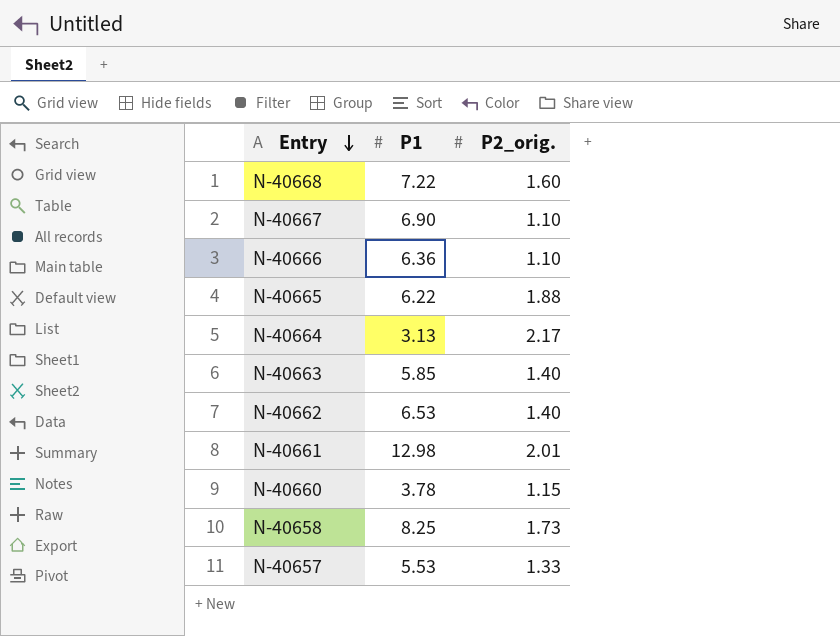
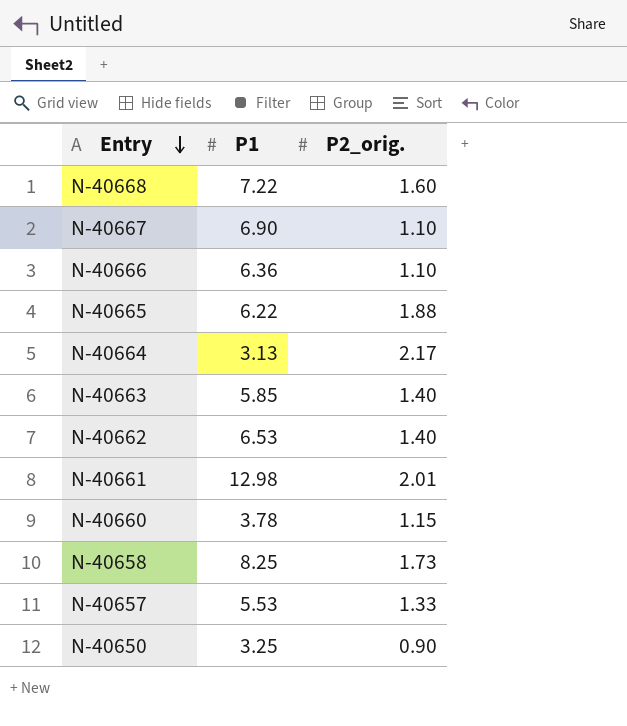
row N-40650: none -> 3.25 | 0.90

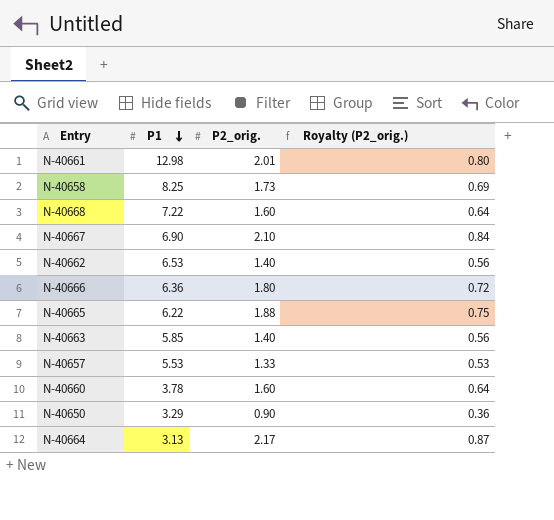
row order: Entry descending -> P1 descending
column Royalty (P2_orig.) | formula: none -> [P2_orig.] * 0.4
N-40667 | P2_orig.: 1.10 -> 2.10
N-40666 | P2_orig.: 1.10 -> 1.80
N-40660 | P2_orig.: 1.15 -> 1.60
N-40650 | P1: 3.25 -> 3.29

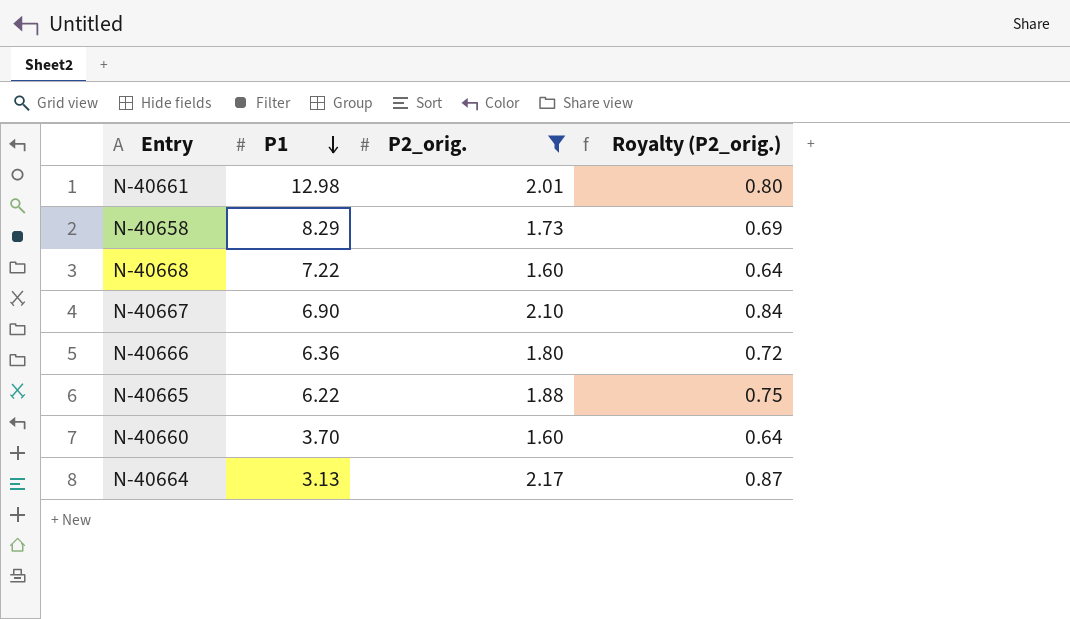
filter: none -> P2_orig. >= 1.60
N-40658 | P1: 8.25 -> 8.29
N-40660 | P1: 3.78 -> 3.70

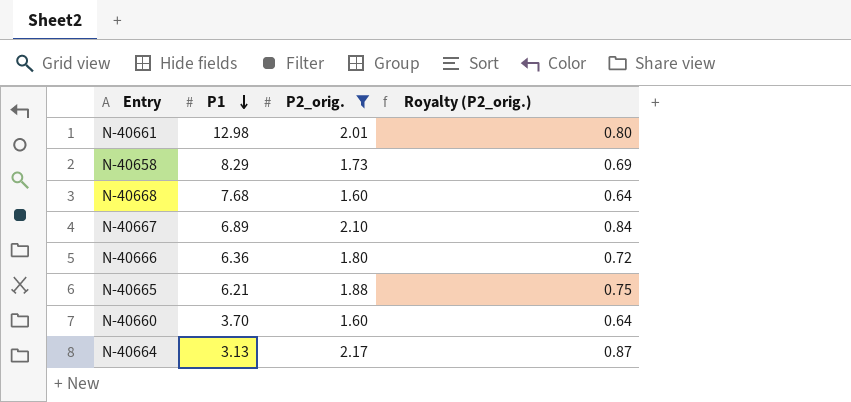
N-40668 | P1: 7.22 -> 7.68
N-40667 | P1: 6.90 -> 6.89
N-40665 | P1: 6.22 -> 6.21

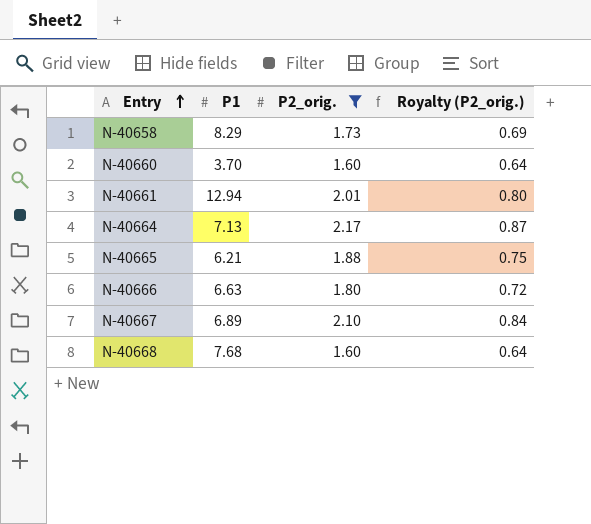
row order: P1 descending -> Entry ascending
N-40661 | P1: 12.98 -> 12.94
N-40664 | P1: 3.13 -> 7.13
N-40666 | P1: 6.36 -> 6.63

